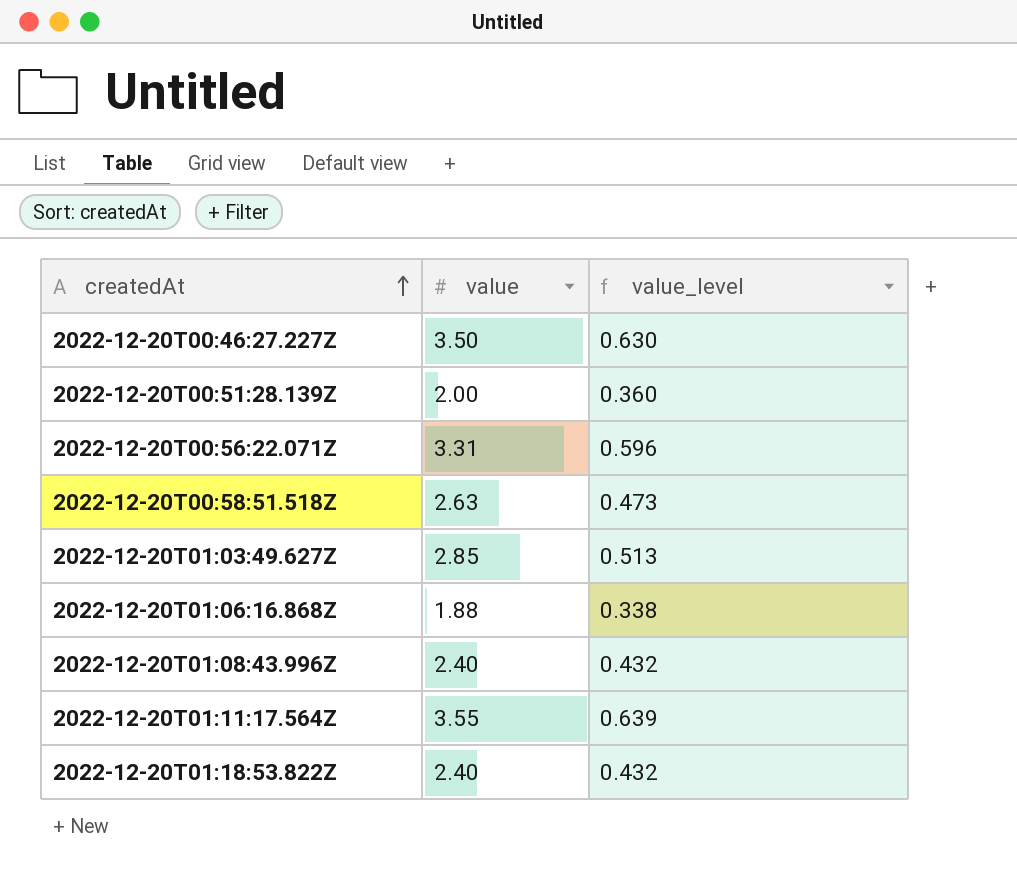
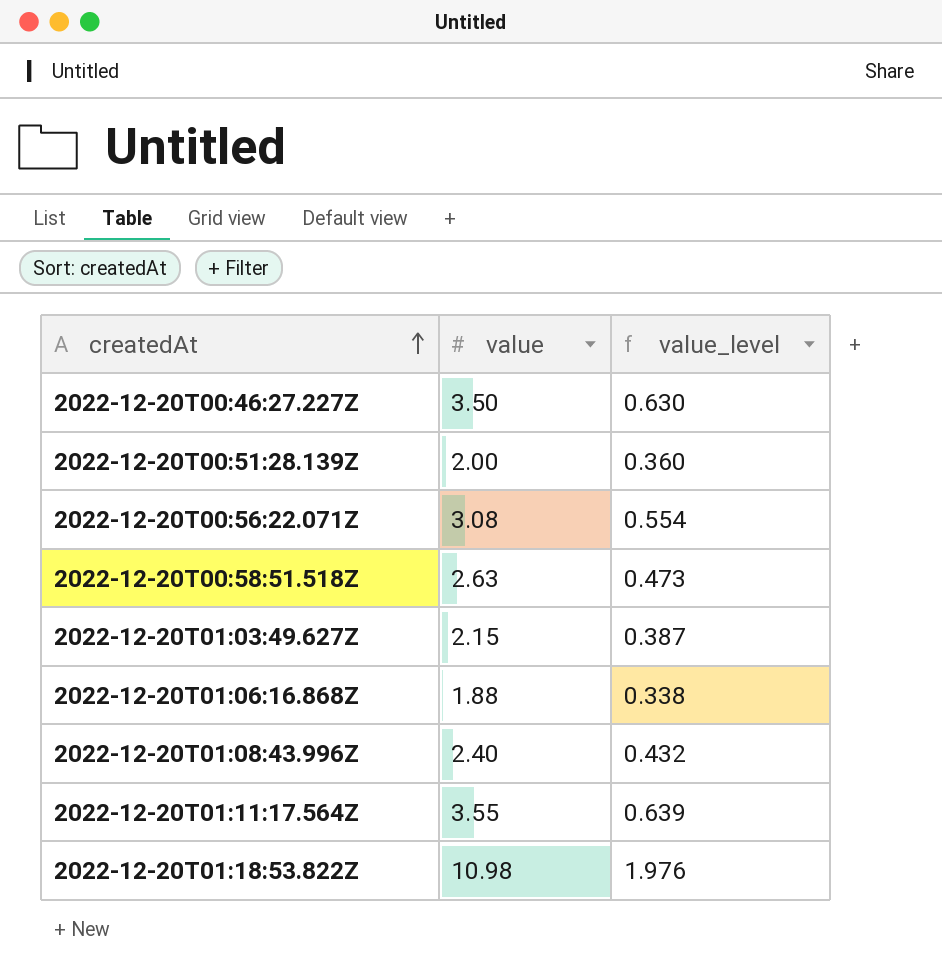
2022-12-20T00:56:22.071Z | value: 3.31 -> 3.08
2022-12-20T00:56:22.071Z | value_level: 0.596 -> 0.554
2022-12-20T01:03:49.627Z | value: 2.85 -> 2.15
2022-12-20T01:03:49.627Z | value_level: 0.513 -> 0.387
2022-12-20T01:18:53.822Z | value: 2.40 -> 10.98
2022-12-20T01:18:53.822Z | value_level: 0.432 -> 1.976

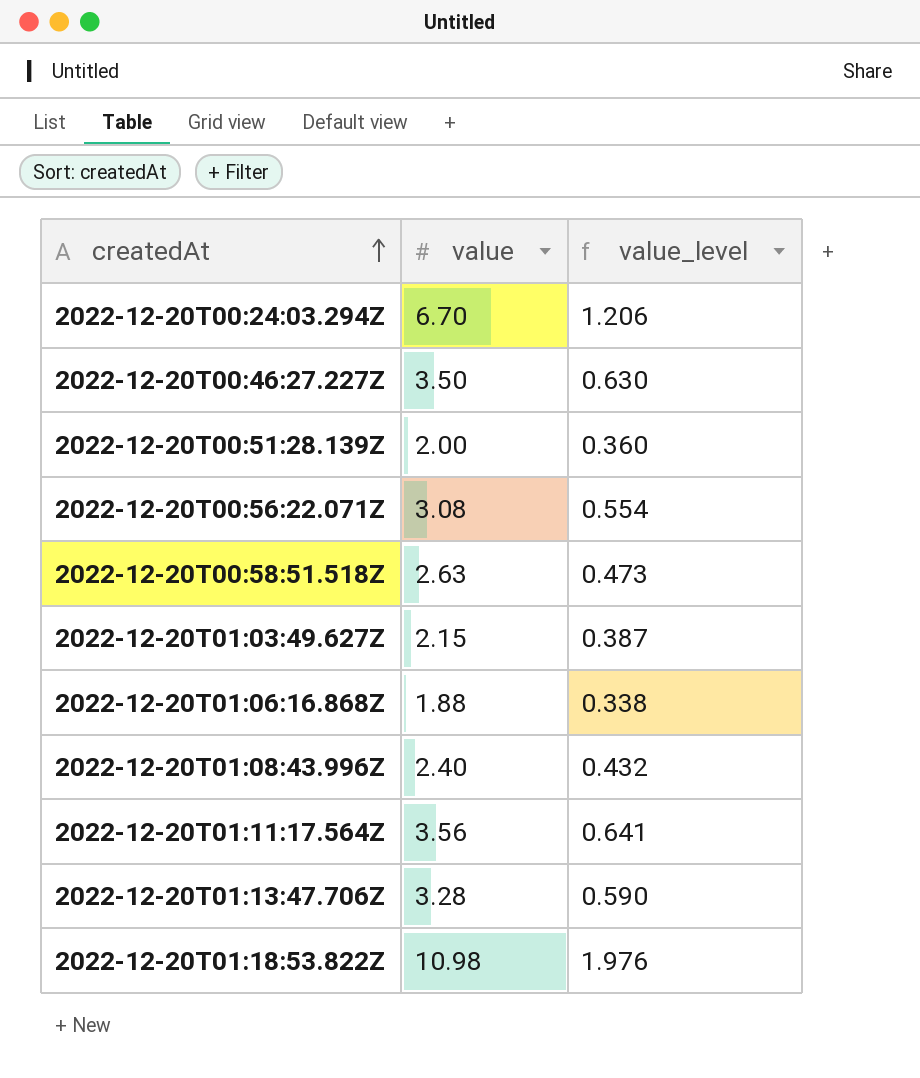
row 2022-12-20T00:24:03.294Z: none -> 6.70 | 1.206
2022-12-20T01:11:17.564Z | value: 3.55 -> 3.56
2022-12-20T01:11:17.564Z | value_level: 0.639 -> 0.641
row 2022-12-20T01:13:47.706Z: none -> 3.28 | 0.590

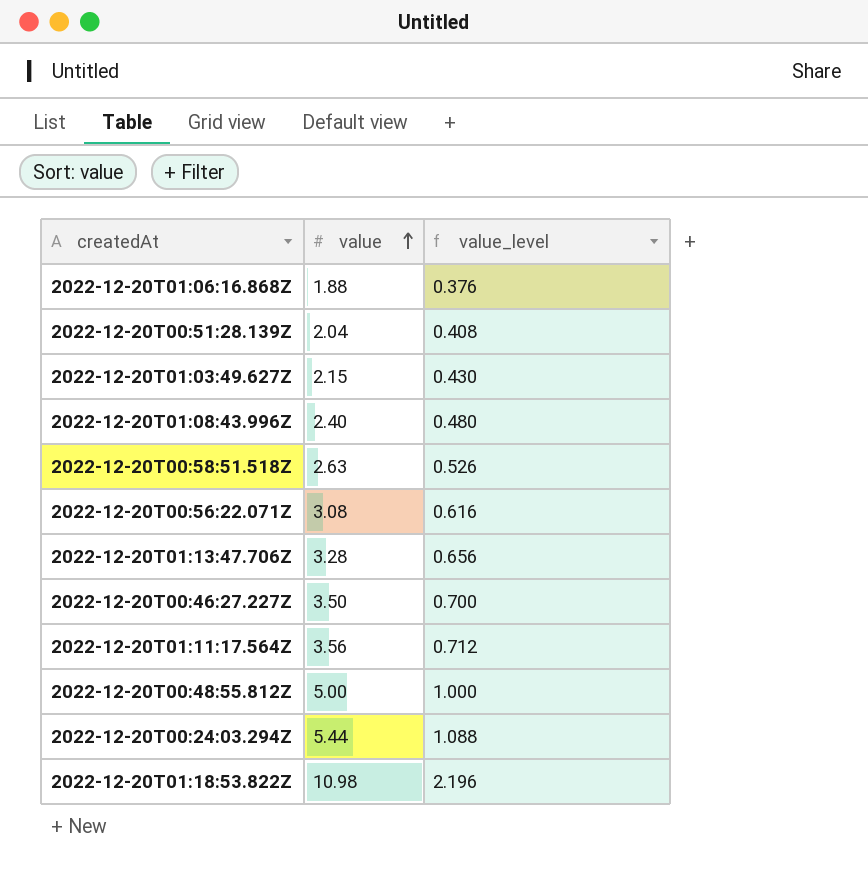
row order: createdAt ascending -> value ascending
column value_level | formula: [value] * 0.18 -> [value] * 0.2
2022-12-20T00:51:28.139Z | value: 2.00 -> 2.04
row 2022-12-20T00:48:55.812Z: none -> 5.00 | 1.000
2022-12-20T00:24:03.294Z | value: 6.70 -> 5.44

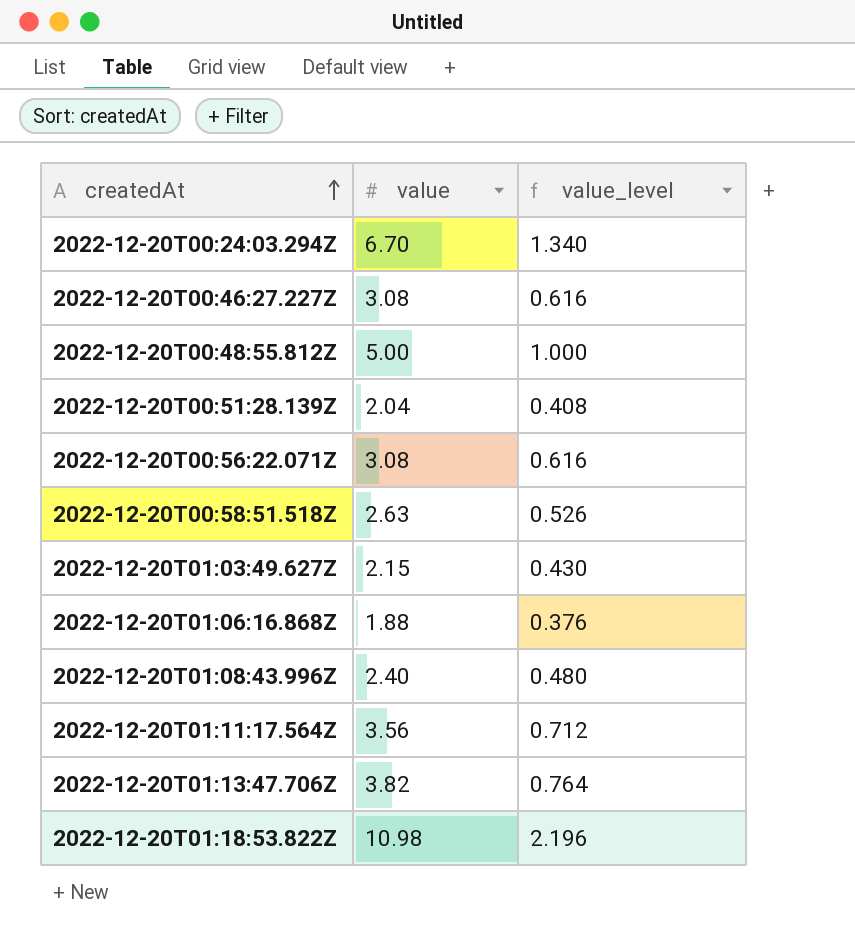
row order: value ascending -> createdAt ascending
2022-12-20T00:24:03.294Z | value: 5.44 -> 6.70
2022-12-20T00:24:03.294Z | value_level: 1.088 -> 1.340
2022-12-20T00:46:27.227Z | value: 3.50 -> 3.08
2022-12-20T00:46:27.227Z | value_level: 0.700 -> 0.616
2022-12-20T01:13:47.706Z | value: 3.28 -> 3.82
2022-12-20T01:13:47.706Z | value_level: 0.656 -> 0.764

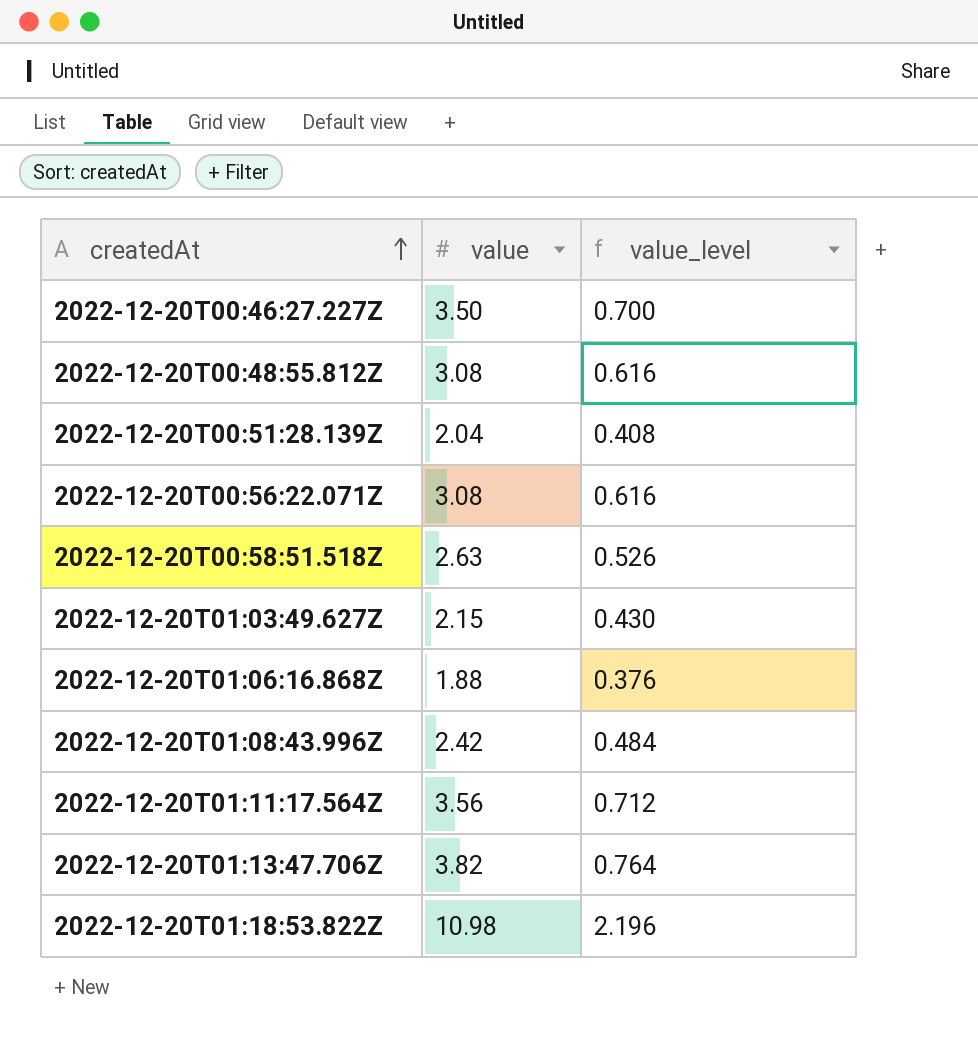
row 2022-12-20T00:24:03.294Z: 6.70 | 1.340 -> none
2022-12-20T00:46:27.227Z | value: 3.08 -> 3.50
2022-12-20T00:46:27.227Z | value_level: 0.616 -> 0.700
2022-12-20T00:48:55.812Z | value: 5.00 -> 3.08
2022-12-20T00:48:55.812Z | value_level: 1.000 -> 0.616
2022-12-20T01:08:43.996Z | value: 2.40 -> 2.42
2022-12-20T01:08:43.996Z | value_level: 0.480 -> 0.484

